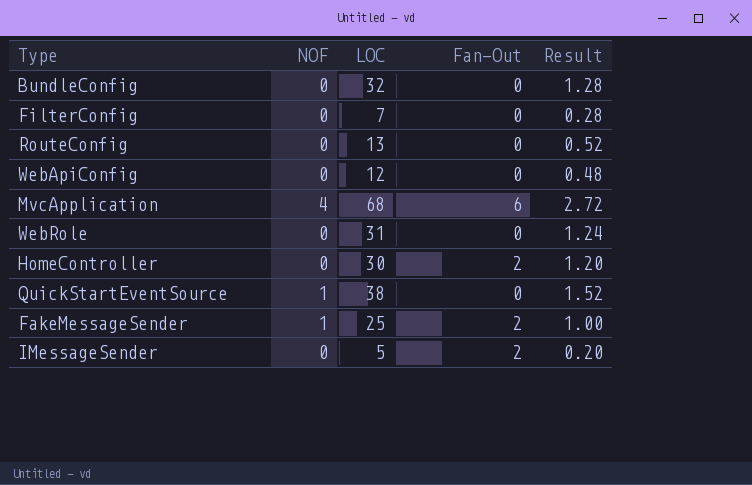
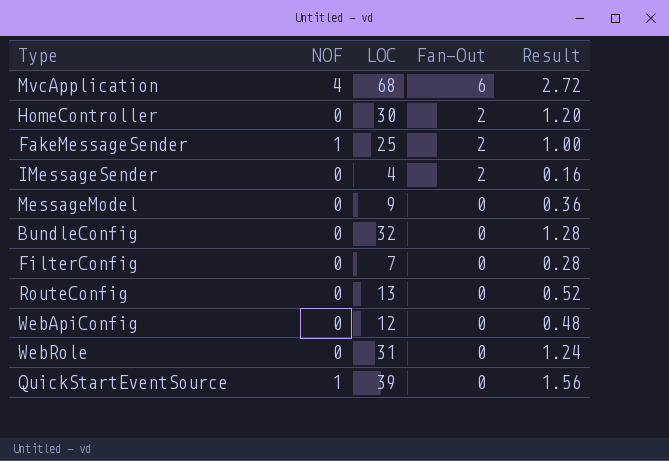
row order: none -> Fan-Out descending
IMessageSender | LOC: 5 -> 4
IMessageSender | Result: 0.20 -> 0.16
row MessageModel: none -> 0 | 9 | 0 | 0.36
QuickStartEventSource | LOC: 38 -> 39
QuickStartEventSource | Result: 1.52 -> 1.56

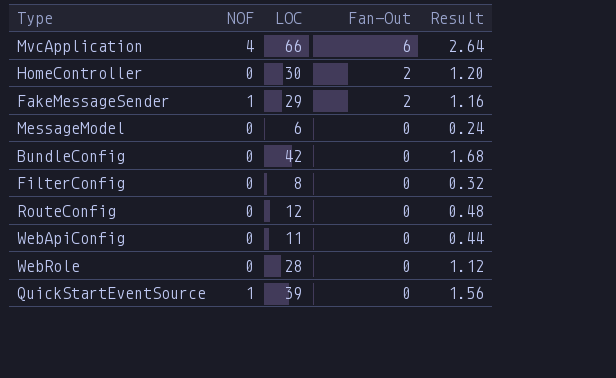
row IMessageSender: 0 | 4 | 2 | 0.16 -> none
MvcApplication | LOC: 68 -> 66
MvcApplication | Result: 2.72 -> 2.64
FakeMessageSender | LOC: 25 -> 29
FakeMessageSender | Result: 1.00 -> 1.16
MessageModel | LOC: 9 -> 6
MessageModel | Result: 0.36 -> 0.24
BundleConfig | LOC: 32 -> 42
BundleConfig | Result: 1.28 -> 1.68
FilterConfig | LOC: 7 -> 8
FilterConfig | Result: 0.28 -> 0.32
RouteConfig | LOC: 13 -> 12
RouteConfig | Result: 0.52 -> 0.48
WebApiConfig | LOC: 12 -> 11
WebApiConfig | Result: 0.48 -> 0.44
WebRole | LOC: 31 -> 28
WebRole | Result: 1.24 -> 1.12

